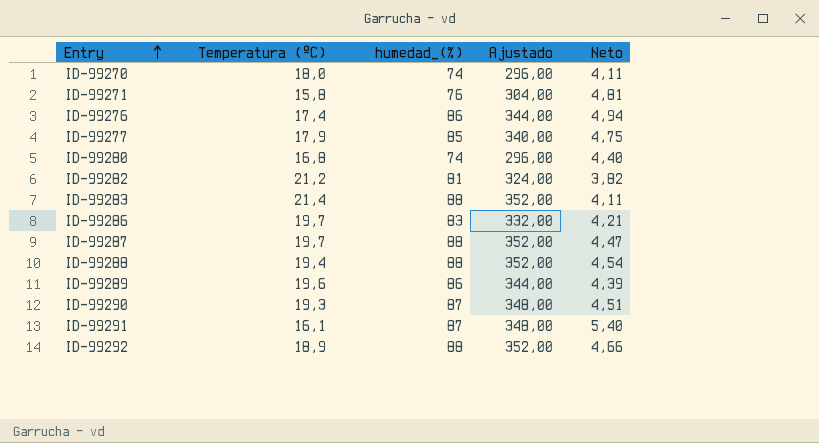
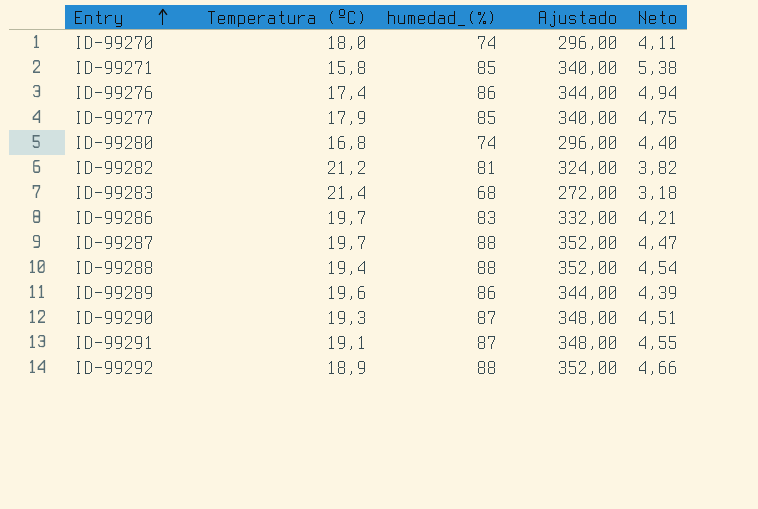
ID-99271 | humedad_(%): 76 -> 85
ID-99271 | Ajustado: 304,00 -> 340,00
ID-99271 | Neto: 4,81 -> 5,38
ID-99283 | humedad_(%): 88 -> 68
ID-99283 | Ajustado: 352,00 -> 272,00
ID-99283 | Neto: 4,11 -> 3,18
ID-99291 | Temperatura (ºC): 16,1 -> 19,1
ID-99291 | Neto: 5,40 -> 4,55

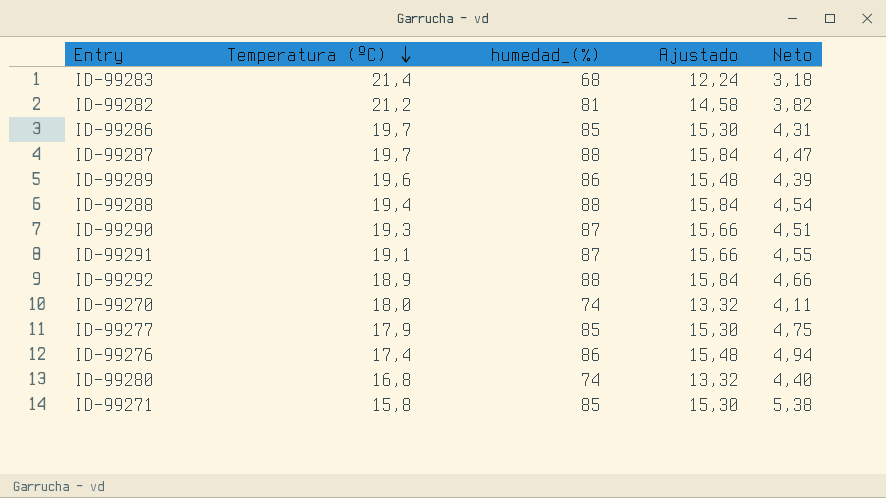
row order: Entry ascending -> Temperatura (ºC) descending
column Ajustado | formula: [humedad_(%)] * 4 -> [humedad_(%)] * 0,18
ID-99286 | humedad_(%): 83 -> 85
ID-99286 | Neto: 4,21 -> 4,31

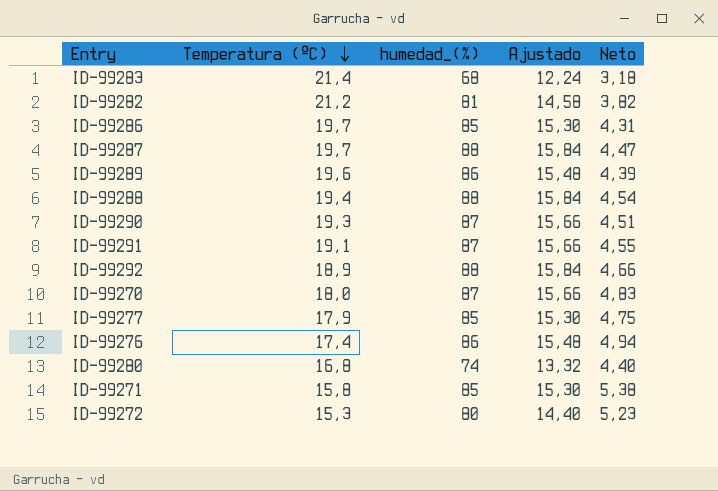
ID-99270 | humedad_(%): 74 -> 87
ID-99270 | Ajustado: 13,32 -> 15,66
ID-99270 | Neto: 4,11 -> 4,83
row ID-99272: none -> 15,3 | 80 | 14,40 | 5,23

